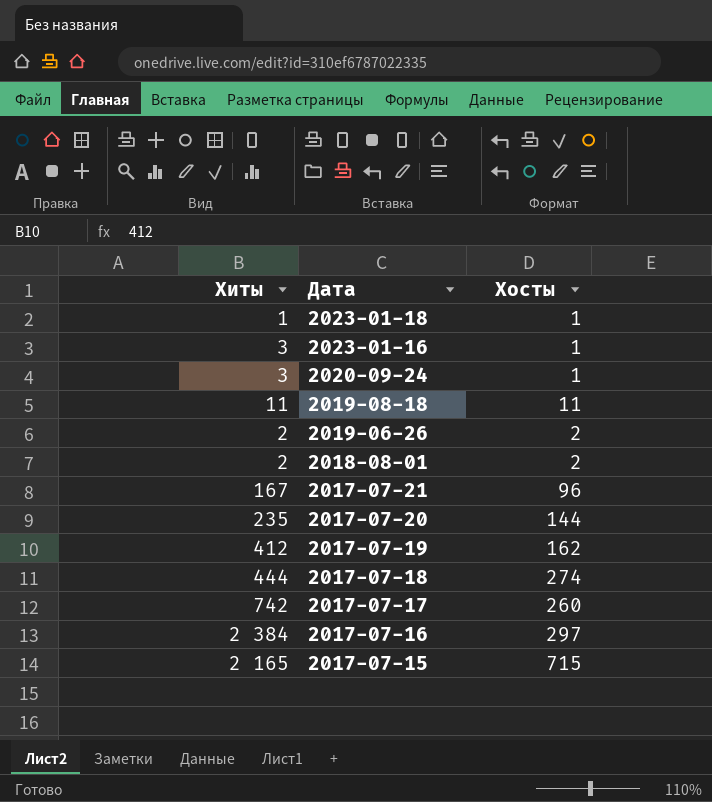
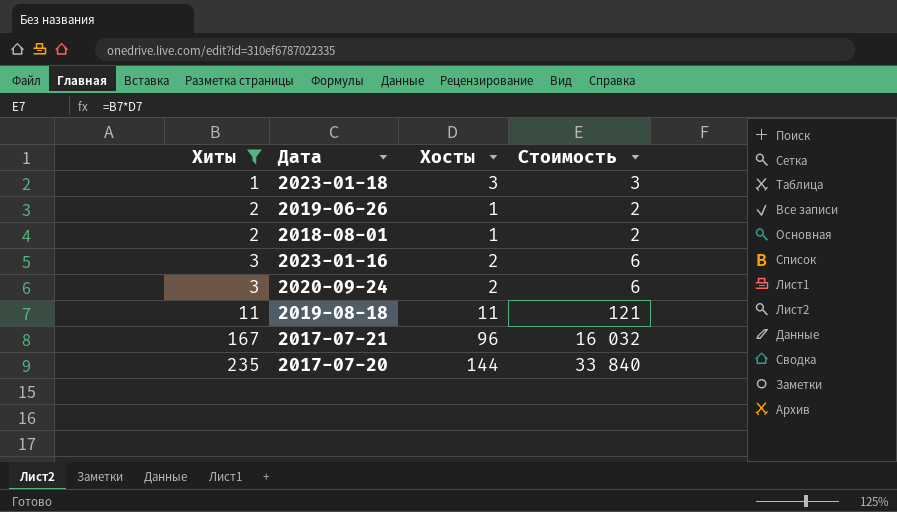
filter: none -> Хиты <= 235
row order: Дата descending -> Хиты ascending
column Стоимость | formula: none -> [Хиты] * [Хосты]
2023-01-18 | Хосты: 1 -> 3
2019-06-26 | Хосты: 2 -> 1
2018-08-01 | Хосты: 2 -> 1
2023-01-16 | Хосты: 1 -> 2
2020-09-24 | Хосты: 1 -> 2

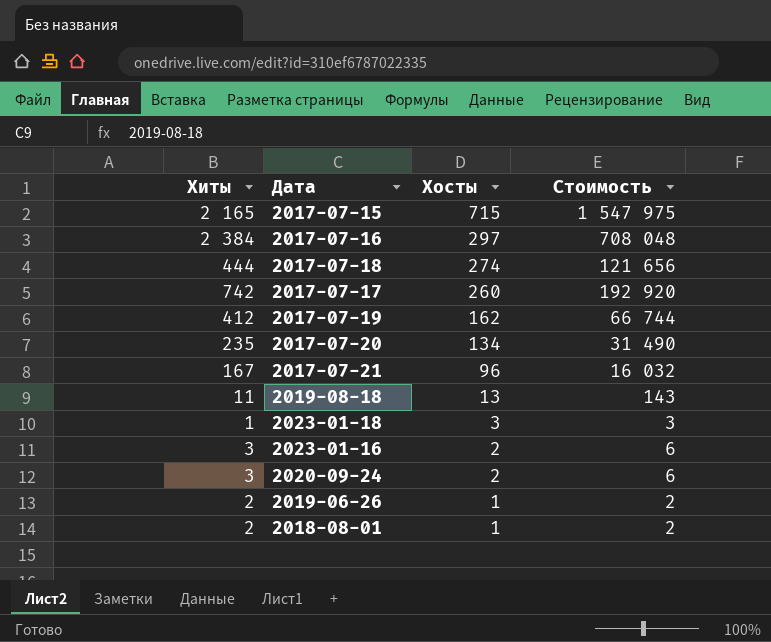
filter: Хиты <= 235 -> none
row order: Хиты ascending -> Хосты descending
2017-07-20 | Хосты: 144 -> 134
2017-07-20 | Стоимость: 33 840 -> 31 490
2019-08-18 | Хосты: 11 -> 13
2019-08-18 | Стоимость: 121 -> 143

